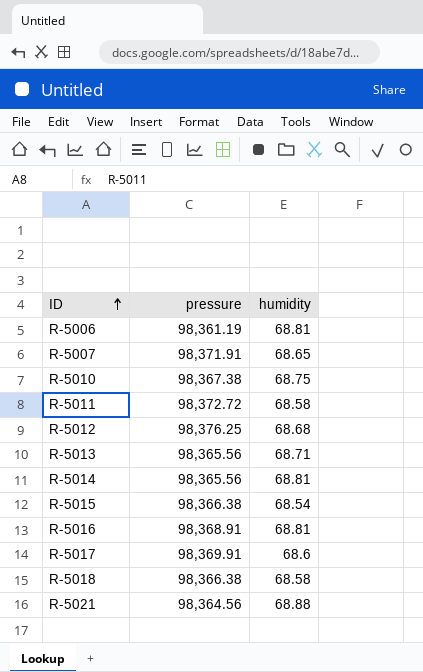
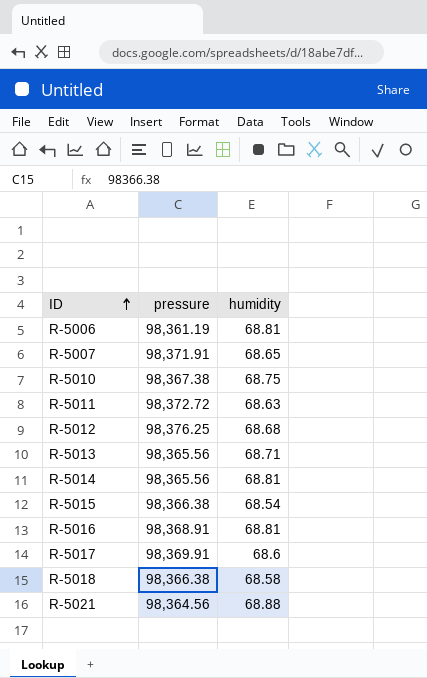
R-5011 | humidity: 68.58 -> 68.63

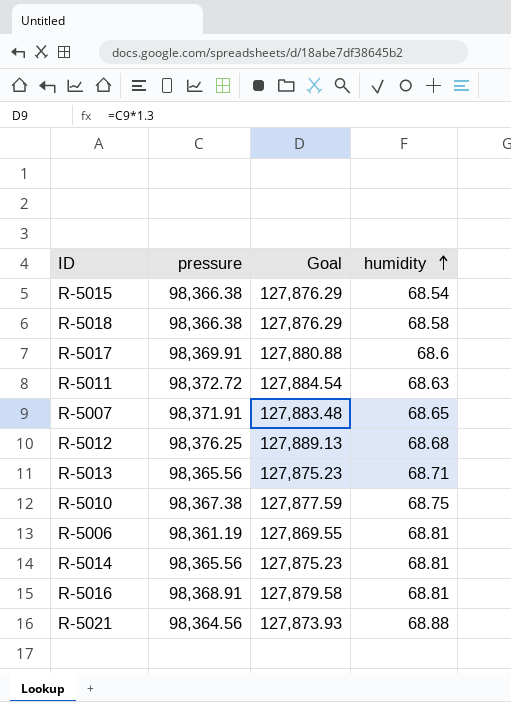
row order: ID ascending -> humidity ascending
column Goal | formula: none -> [pressure] * 1.3

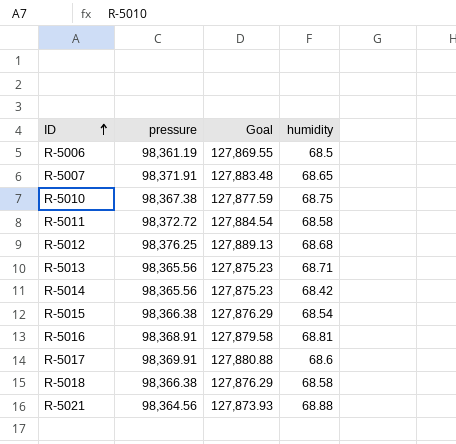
row order: humidity ascending -> ID ascending
R-5006 | humidity: 68.81 -> 68.5
R-5011 | humidity: 68.63 -> 68.58
R-5014 | humidity: 68.81 -> 68.42

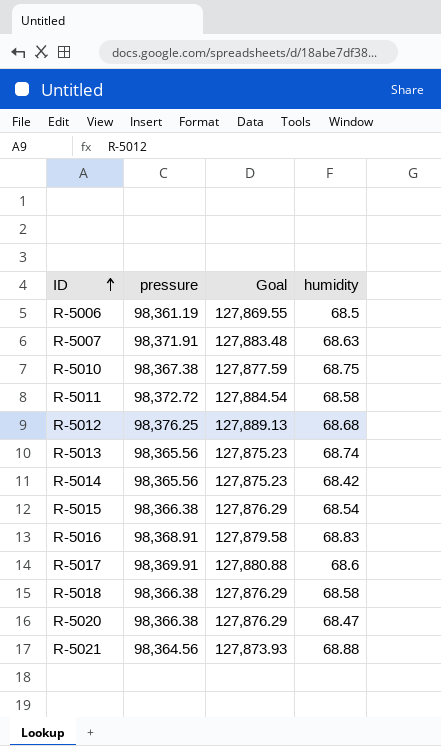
R-5007 | humidity: 68.65 -> 68.63
R-5013 | humidity: 68.71 -> 68.74
R-5016 | humidity: 68.81 -> 68.83
row R-5020: none -> 98,366.38 | 127,876.29 | 68.47

